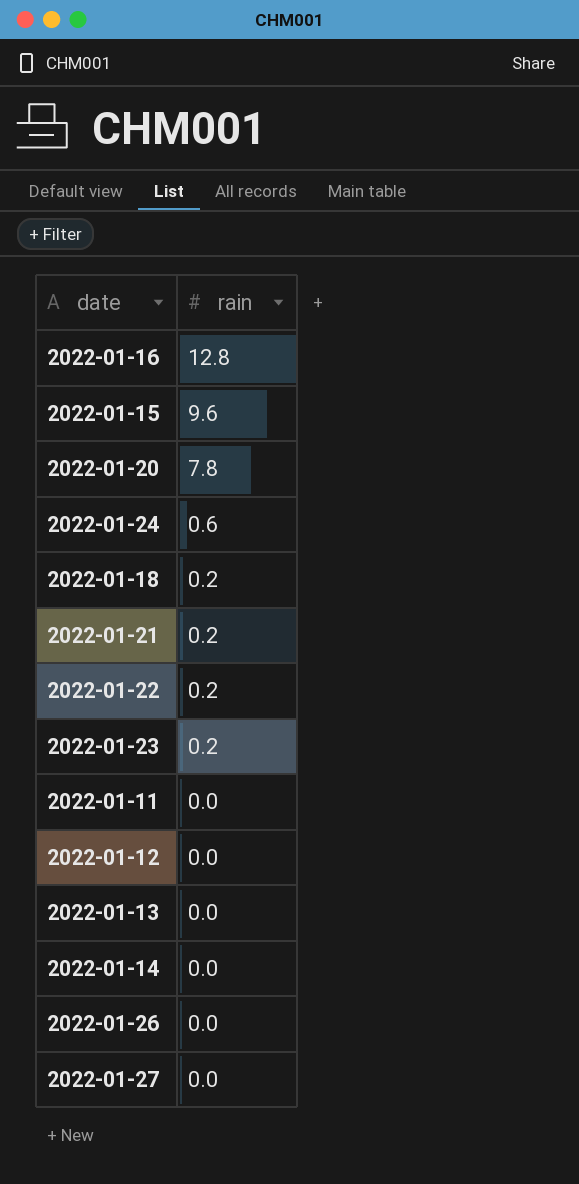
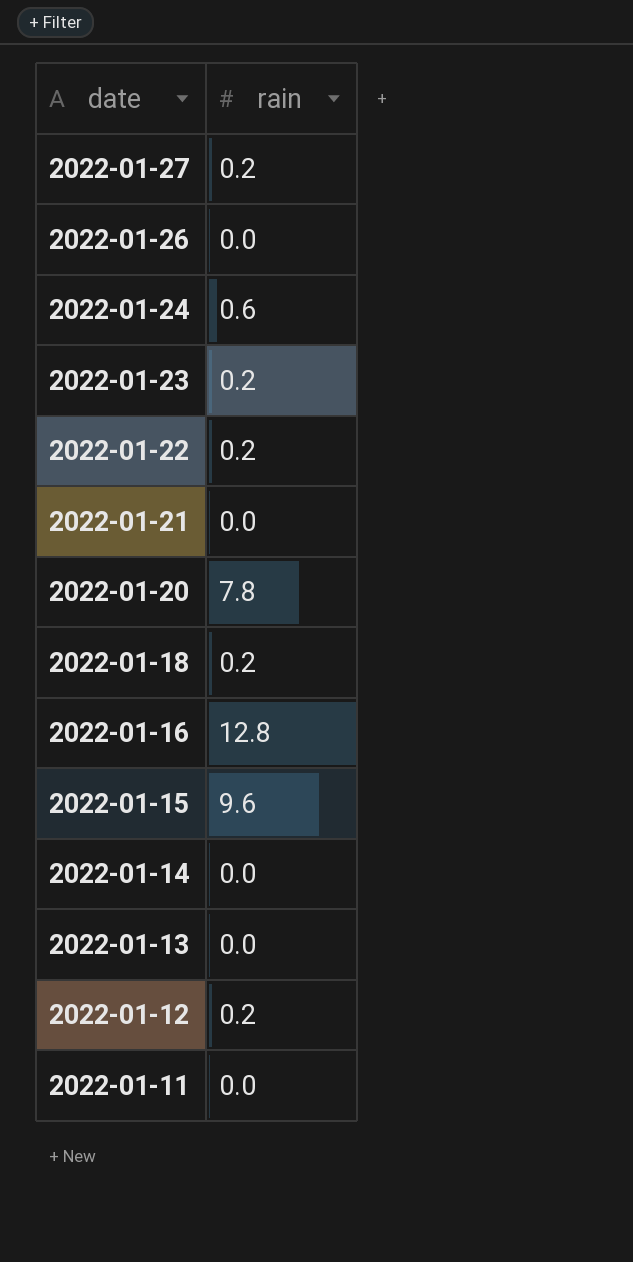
row order: rain descending -> date descending
2022-01-27 | rain: 0.0 -> 0.2
2022-01-21 | rain: 0.2 -> 0.0
2022-01-12 | rain: 0.0 -> 0.2

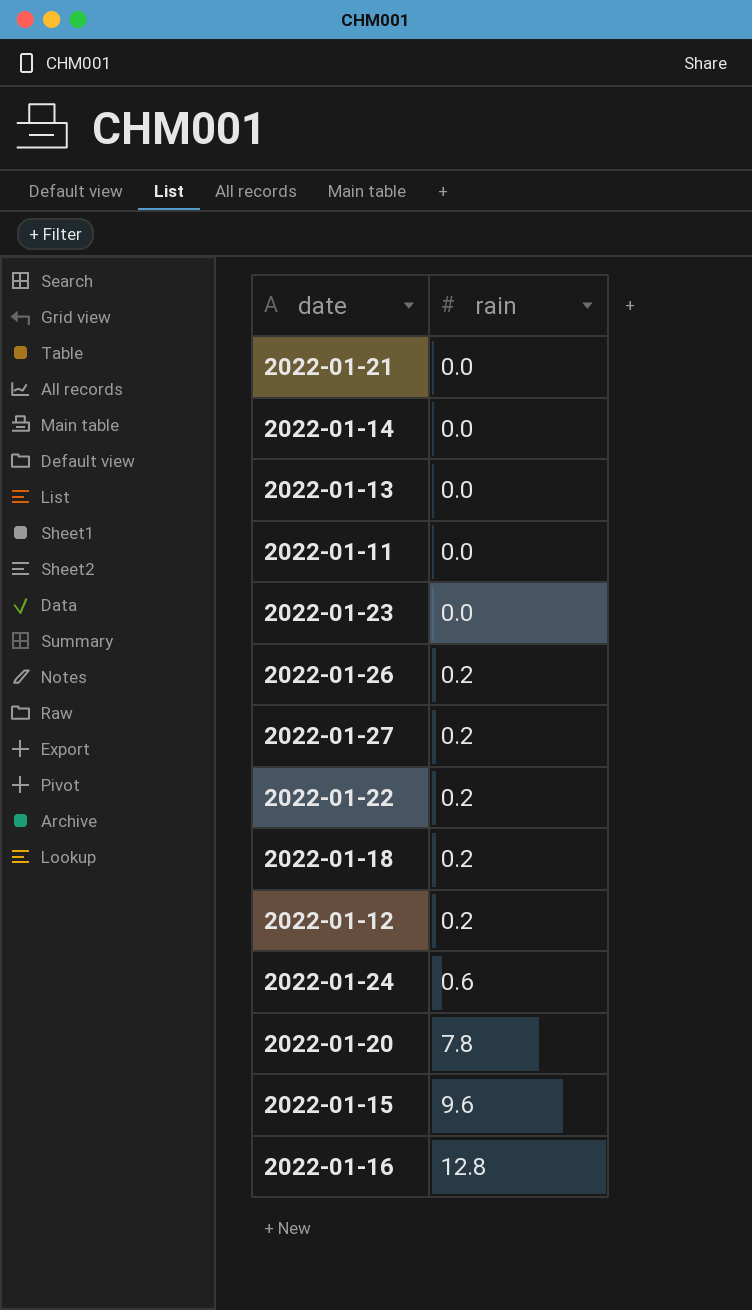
row order: date descending -> rain ascending
2022-01-23 | rain: 0.2 -> 0.0
2022-01-26 | rain: 0.0 -> 0.2

